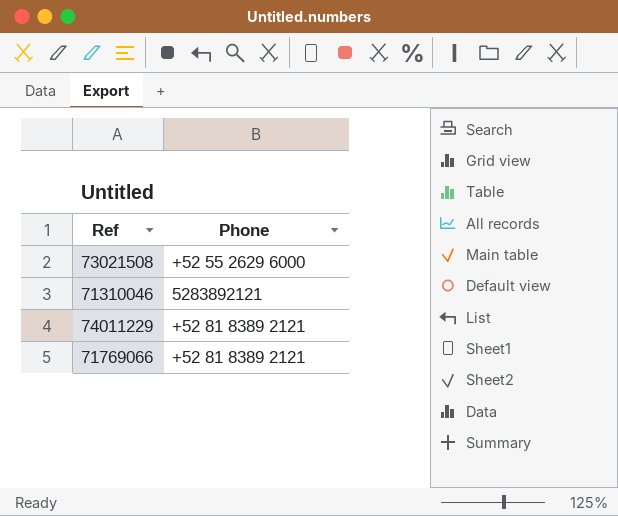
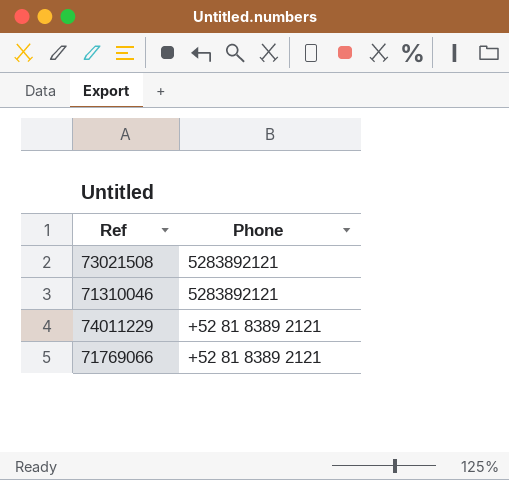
73021508 | Phone: +52 55 2629 6000 -> 5283892121

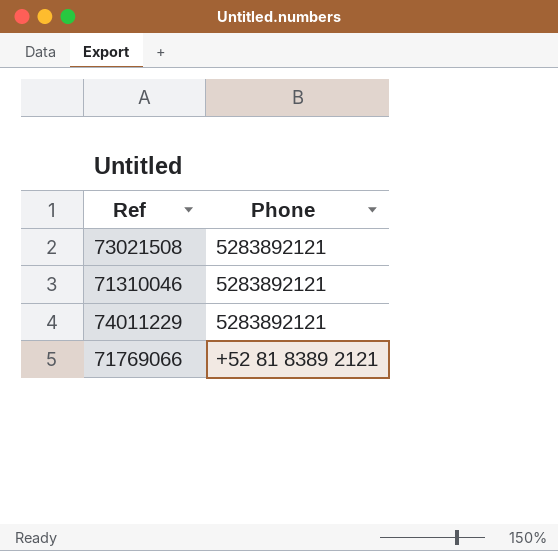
74011229 | Phone: +52 81 8389 2121 -> 5283892121

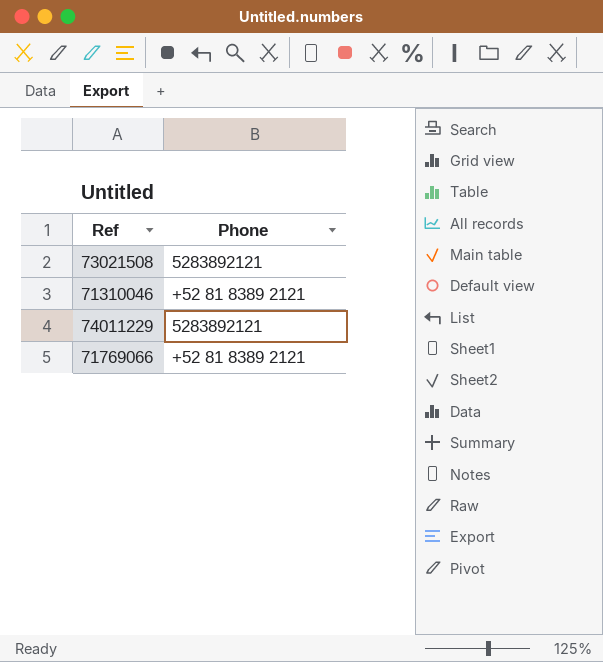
71310046 | Phone: 5283892121 -> +52 81 8389 2121

